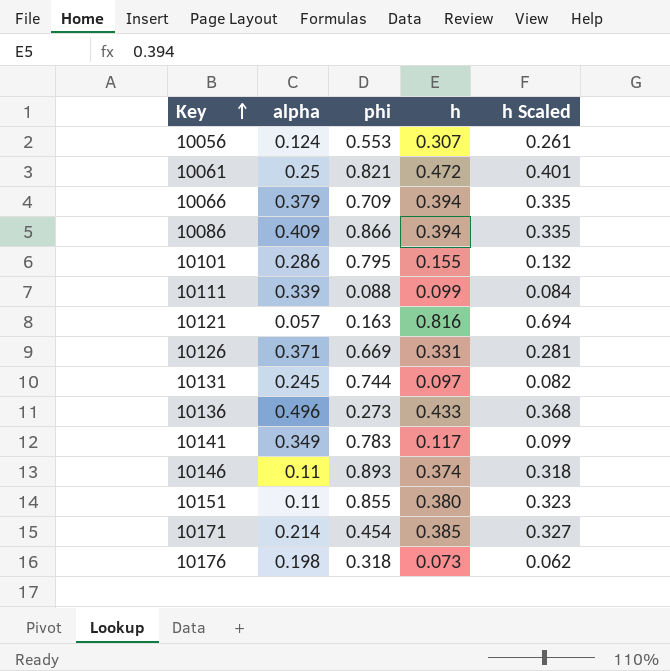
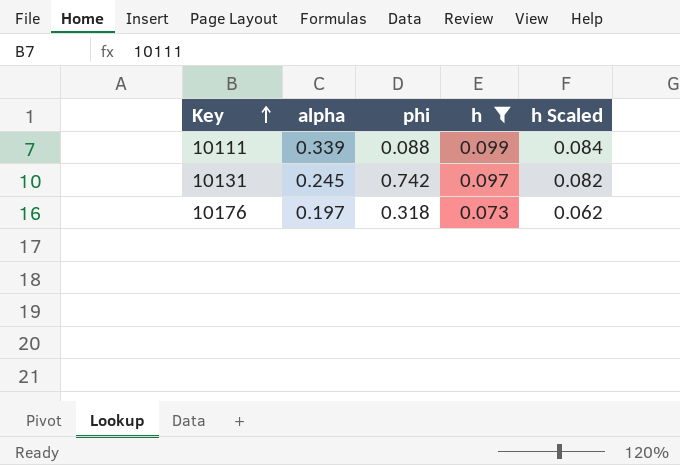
filter: none -> h <= 0.099
10131 | phi: 0.744 -> 0.742
10176 | alpha: 0.198 -> 0.197

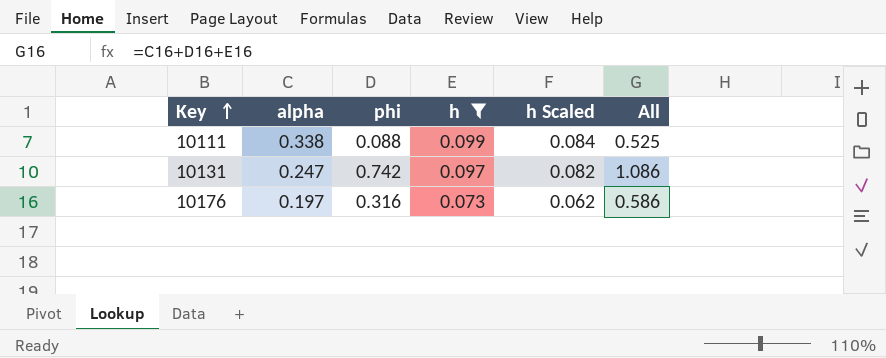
column All | formula: none -> [alpha] + [phi] + [h]
10111 | alpha: 0.339 -> 0.338
10131 | alpha: 0.245 -> 0.247
10176 | phi: 0.318 -> 0.316

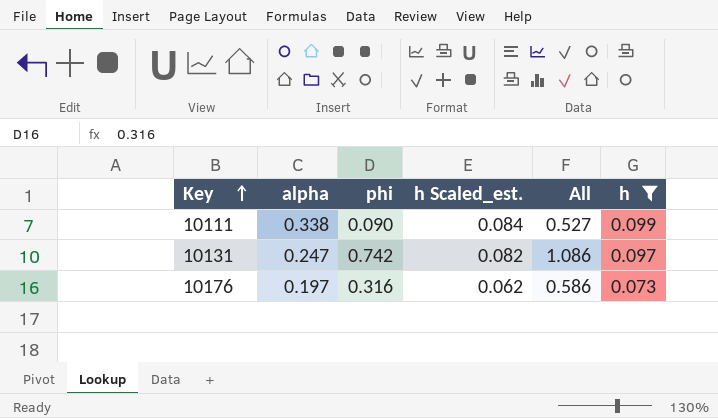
column name: h Scaled -> h Scaled_est.
column h | position: 4 -> 6
10111 | phi: 0.088 -> 0.090
10111 | All: 0.525 -> 0.527

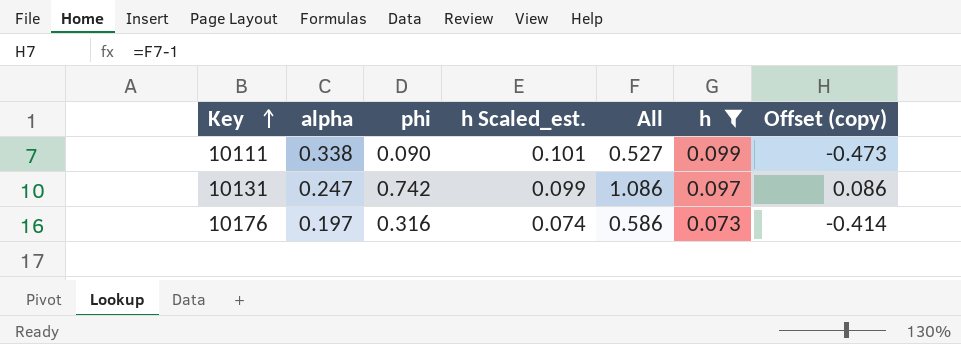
column h Scaled_est. | formula: [h] * 0.85 -> [h] * 1.02
column Offset (copy) | formula: none -> [All] - 1

